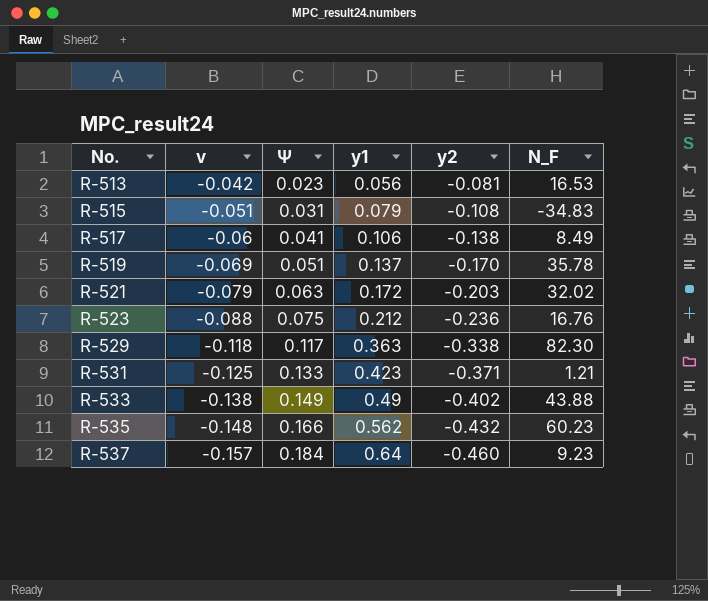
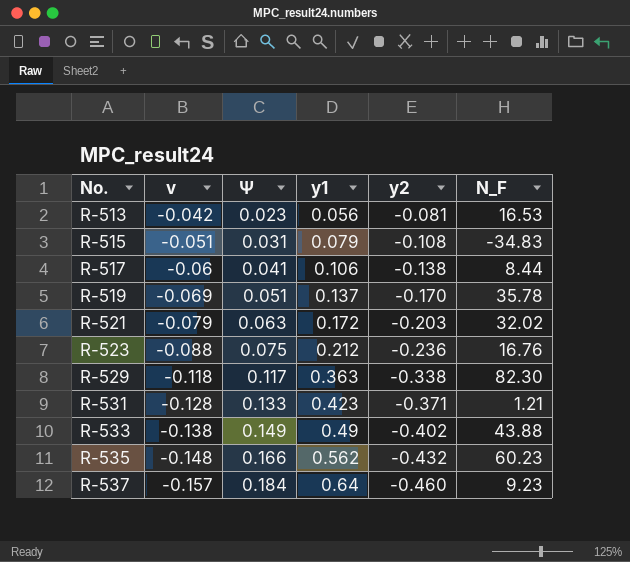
R-517 | N_F: 8.49 -> 8.44
R-531 | v: -0.125 -> -0.128

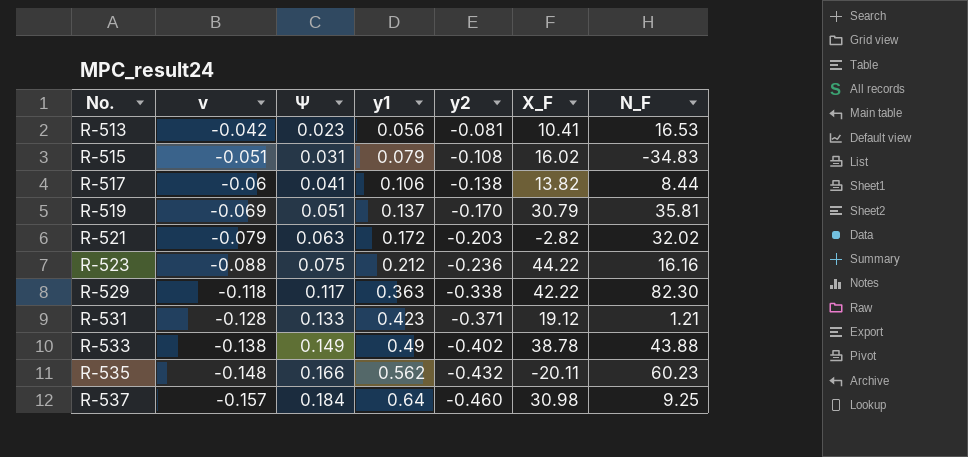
column X_F | position: none -> 6
R-519 | N_F: 35.78 -> 35.81
R-523 | N_F: 16.76 -> 16.16
R-537 | N_F: 9.23 -> 9.25

